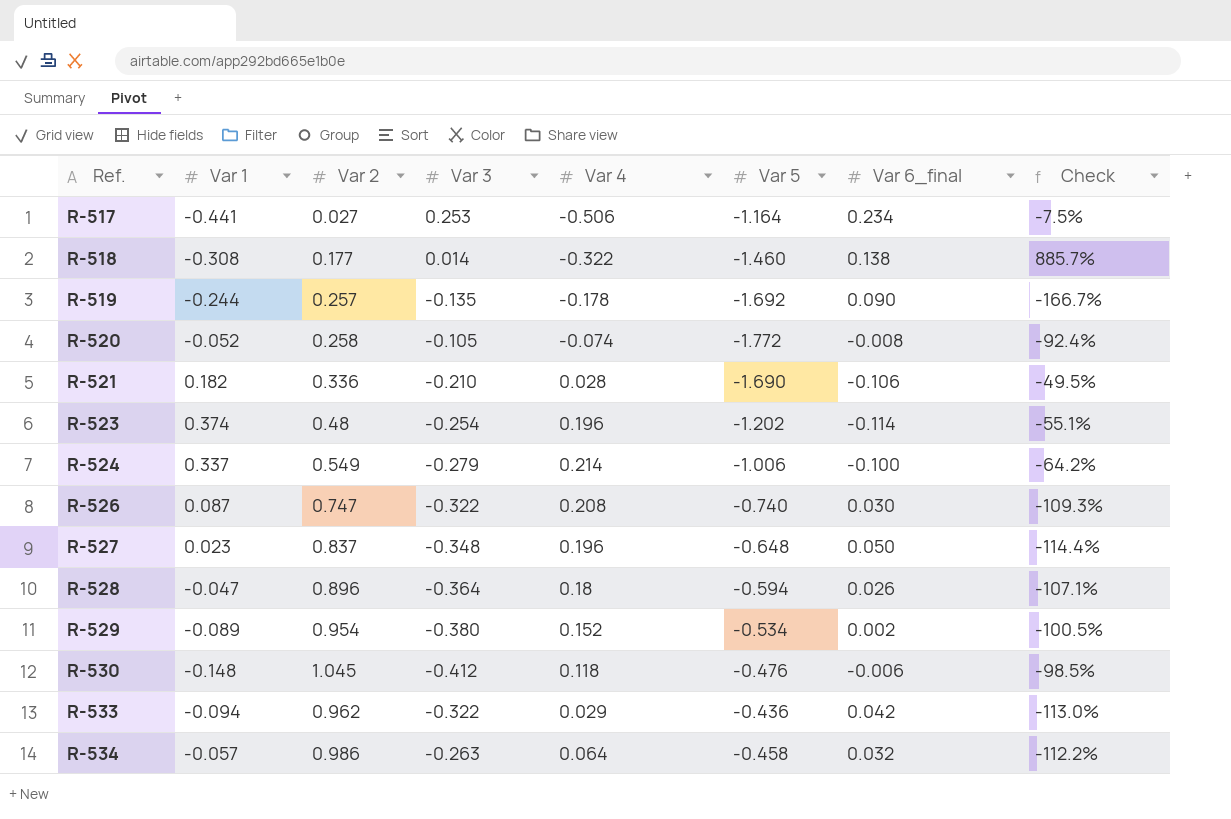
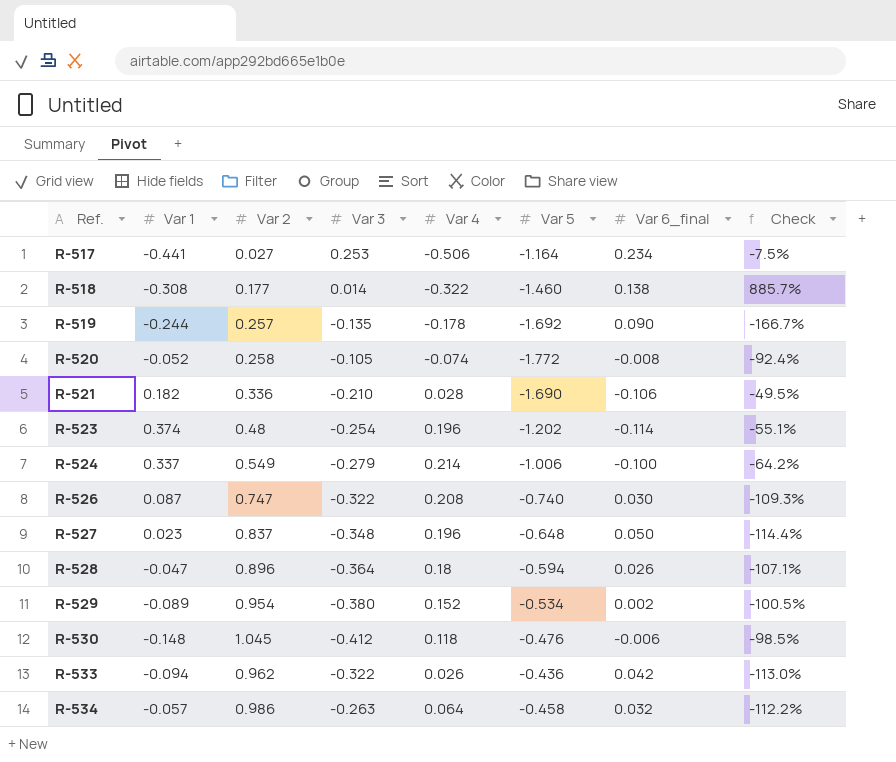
R-533 | Var 4: 0.029 -> 0.026

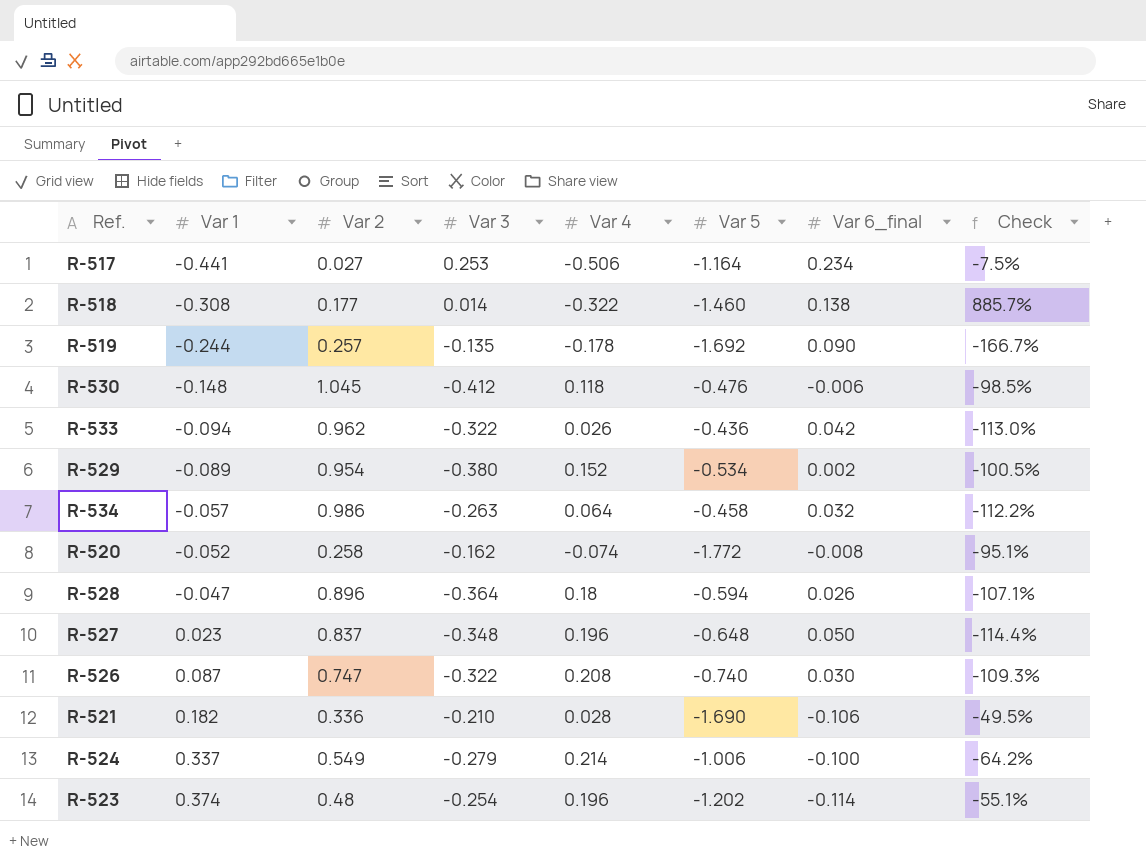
row order: Ref. ascending -> Var 1 ascending
R-520 | Var 3: -0.105 -> -0.162
R-520 | Check: -92.4% -> -95.1%

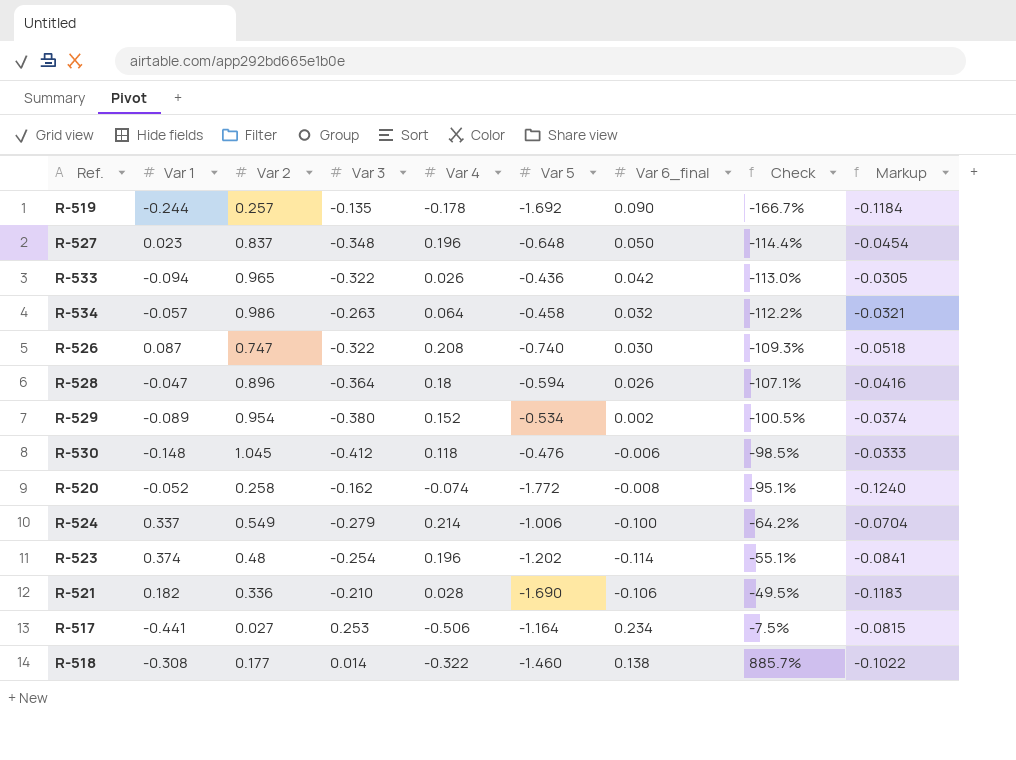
row order: Var 1 ascending -> Check ascending
column Markup | formula: none -> [Var 5] * 0.07
R-533 | Var 2: 0.962 -> 0.965

